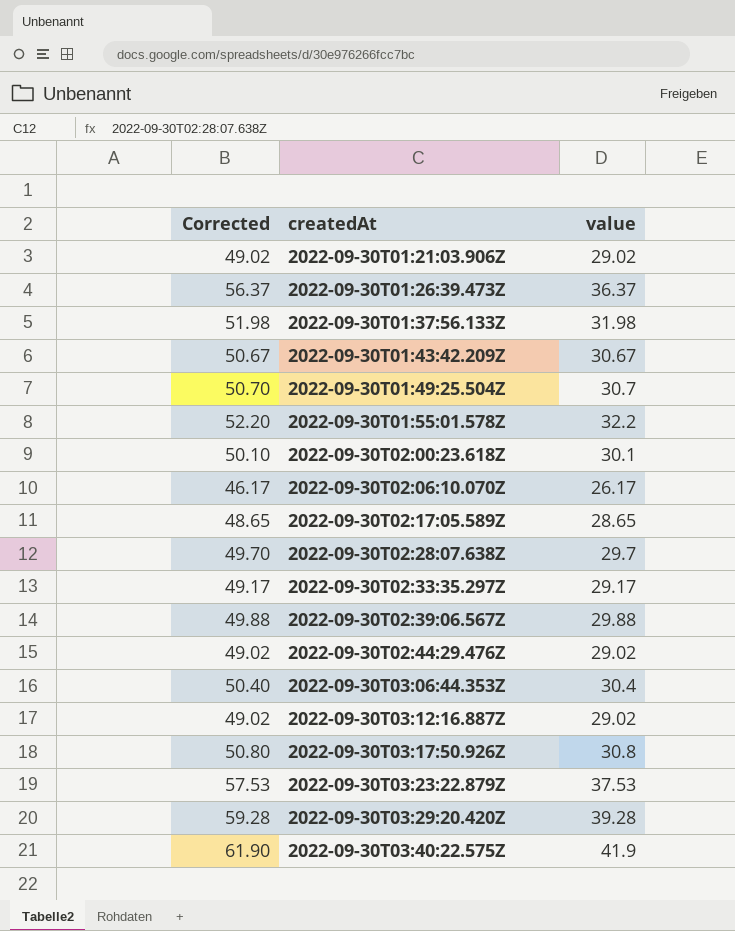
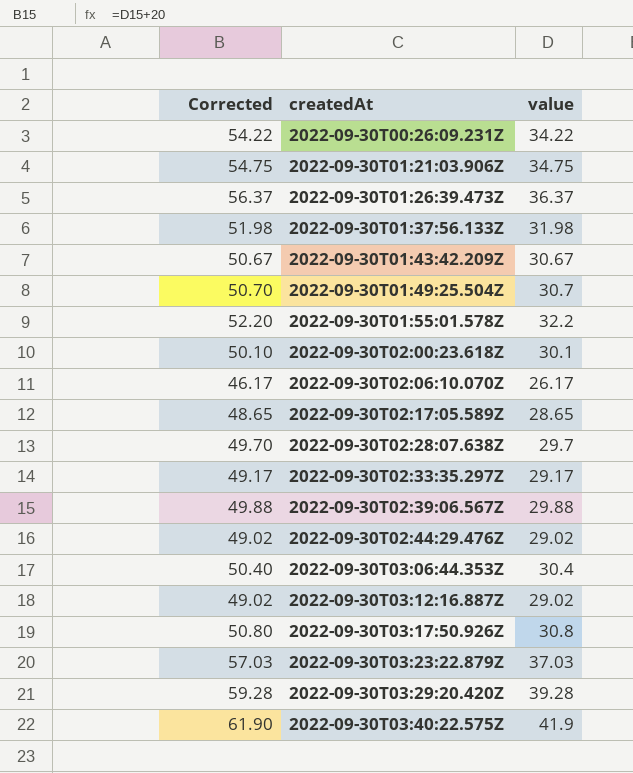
row 2022-09-30T00:26:09.231Z: none -> 54.22 | 34.22
2022-09-30T01:21:03.906Z | Corrected: 49.02 -> 54.75
2022-09-30T01:21:03.906Z | value: 29.02 -> 34.75
2022-09-30T03:23:22.879Z | Corrected: 57.53 -> 57.03
2022-09-30T03:23:22.879Z | value: 37.53 -> 37.03

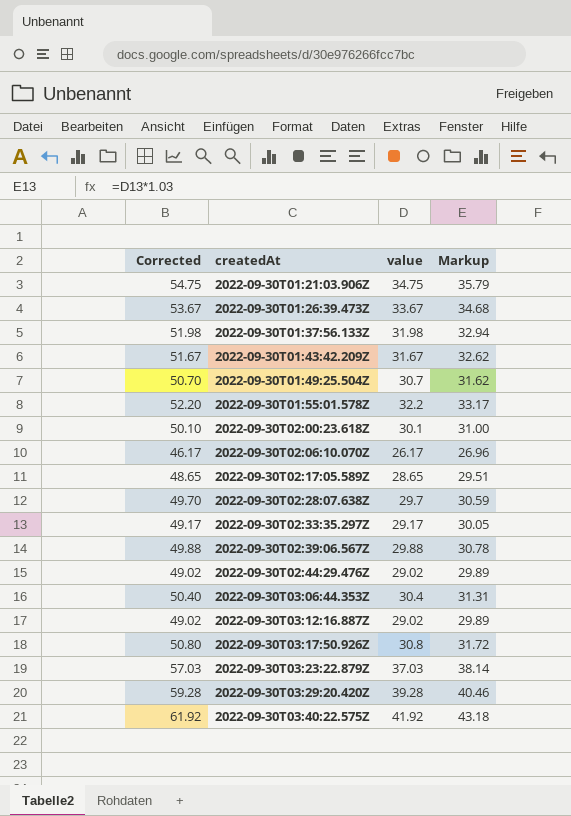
column Markup | formula: none -> [value] * 1.03
row 2022-09-30T00:26:09.231Z: 54.22 | 34.22 -> none
2022-09-30T01:26:39.473Z | Corrected: 56.37 -> 53.67
2022-09-30T01:26:39.473Z | value: 36.37 -> 33.67
2022-09-30T01:43:42.209Z | Corrected: 50.67 -> 51.67
2022-09-30T01:43:42.209Z | value: 30.67 -> 31.67
2022-09-30T03:40:22.575Z | Corrected: 61.90 -> 61.92
2022-09-30T03:40:22.575Z | value: 41.9 -> 41.92

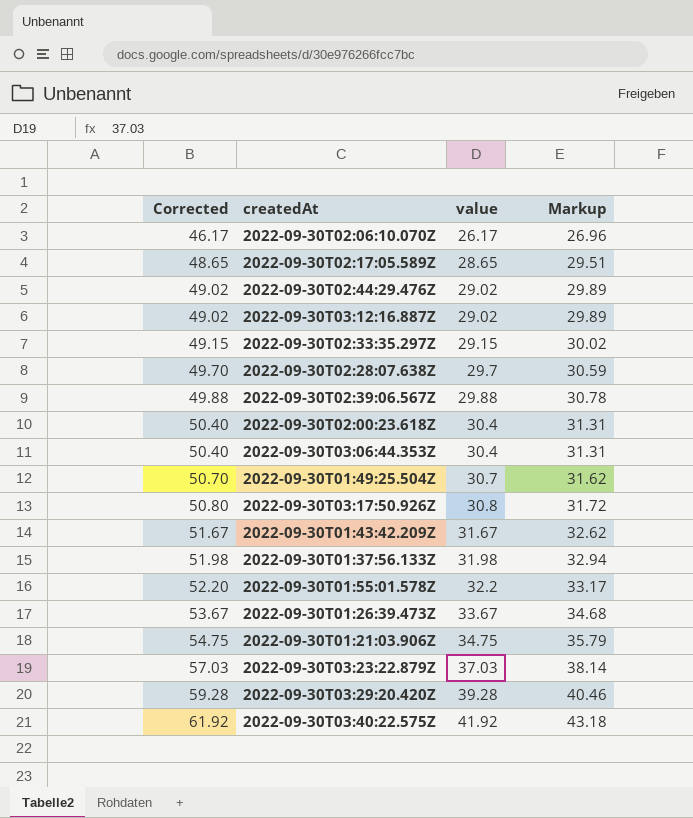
row order: createdAt ascending -> Corrected ascending
2022-09-30T02:33:35.297Z | Corrected: 49.17 -> 49.15
2022-09-30T02:33:35.297Z | value: 29.17 -> 29.15
2022-09-30T02:33:35.297Z | Markup: 30.05 -> 30.02
2022-09-30T02:00:23.618Z | Corrected: 50.10 -> 50.40
2022-09-30T02:00:23.618Z | value: 30.1 -> 30.4
2022-09-30T02:00:23.618Z | Markup: 31.00 -> 31.31

